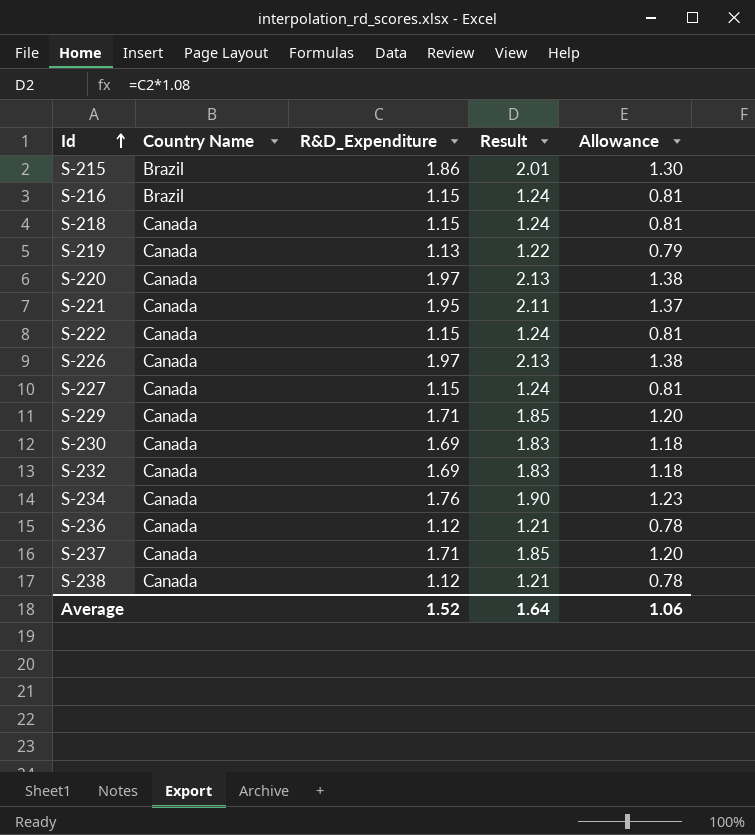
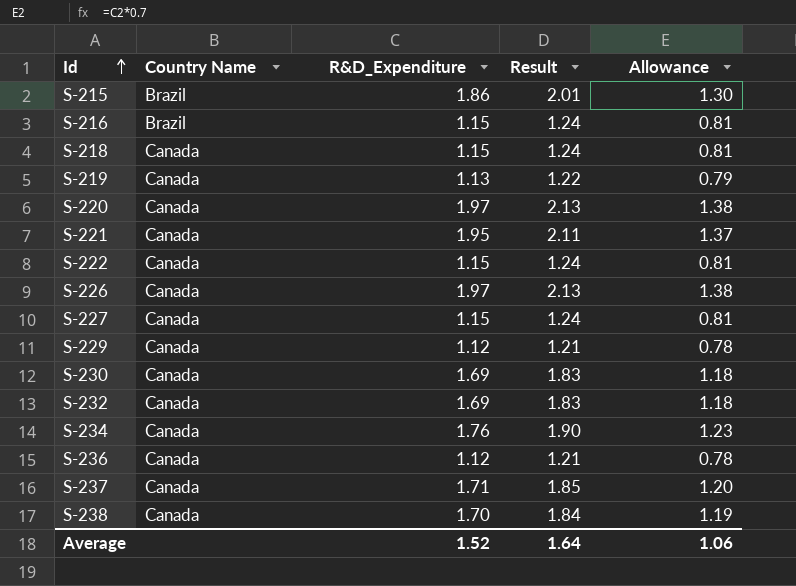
S-229 | R&D_Expenditure: 1.71 -> 1.12
S-229 | Result: 1.85 -> 1.21
S-229 | Allowance: 1.20 -> 0.78
S-238 | R&D_Expenditure: 1.12 -> 1.70
S-238 | Result: 1.21 -> 1.84
S-238 | Allowance: 0.78 -> 1.19

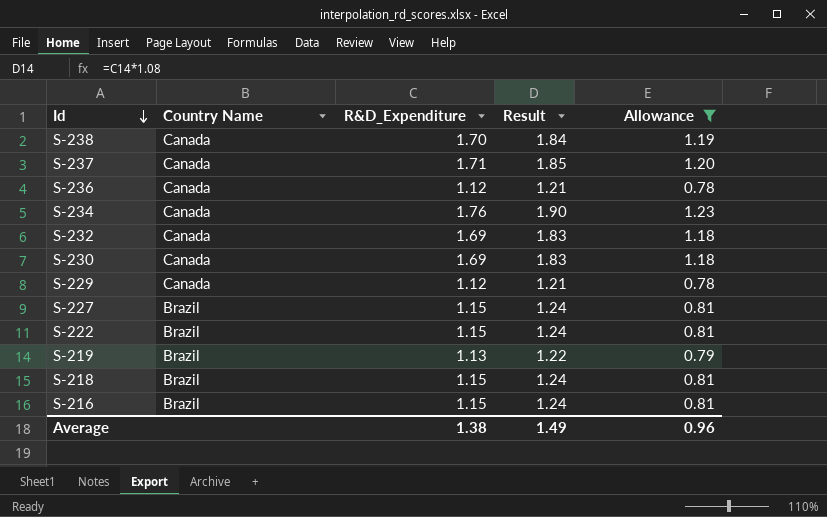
filter: none -> Allowance <= 1.23
row order: Id ascending -> Id descending
S-227 | Country Name: Canada -> Brazil
S-222 | Country Name: Canada -> Brazil
S-219 | Country Name: Canada -> Brazil
S-218 | Country Name: Canada -> Brazil
Average | R&D_Expenditure: 1.52 -> 1.38
Average | Result: 1.64 -> 1.49
Average | Allowance: 1.06 -> 0.96

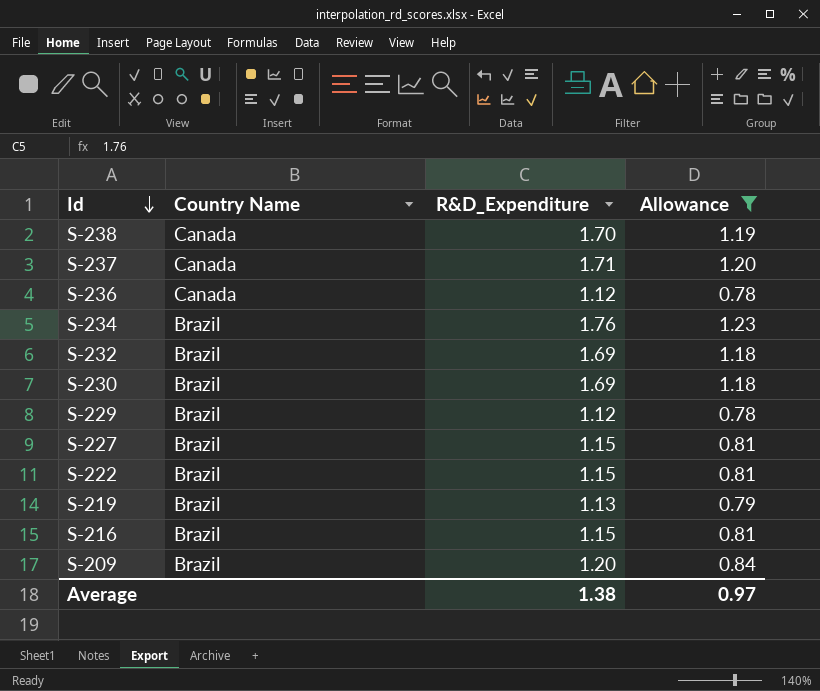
column Result | formula: [R&D_Expenditure] * 1.08 -> none
row S-218: Brazil | 1.15 | 1.24 | 0.81 -> none
S-234 | Country Name: Canada -> Brazil
S-232 | Country Name: Canada -> Brazil
S-230 | Country Name: Canada -> Brazil
S-229 | Country Name: Canada -> Brazil
row S-209: none -> Brazil | 1.20 | 0.84
Average | Allowance: 0.96 -> 0.97

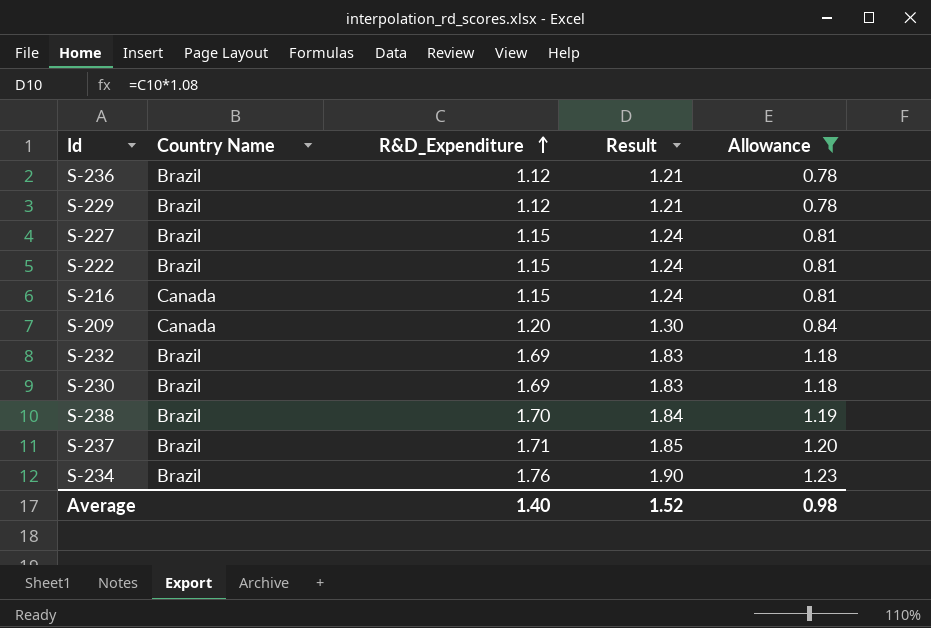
row order: Id descending -> R&D_Expenditure ascending
column Result | formula: none -> [R&D_Expenditure] * 1.08
row S-219: Brazil | 1.13 | 0.79 -> none
S-236 | Country Name: Canada -> Brazil
S-216 | Country Name: Brazil -> Canada
S-209 | Country Name: Brazil -> Canada
S-238 | Country Name: Canada -> Brazil
S-237 | Country Name: Canada -> Brazil
Average | R&D_Expenditure: 1.38 -> 1.40
Average | Allowance: 0.97 -> 0.98

